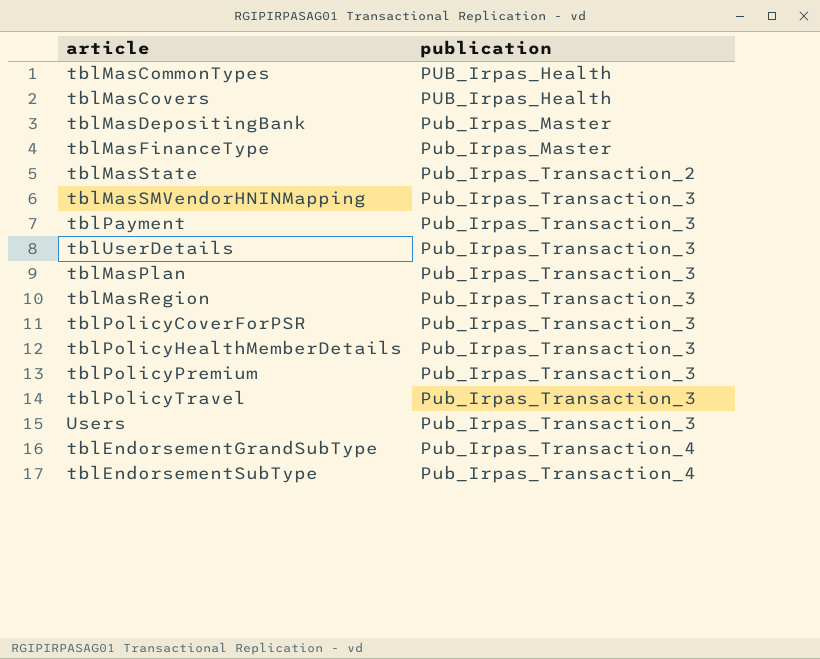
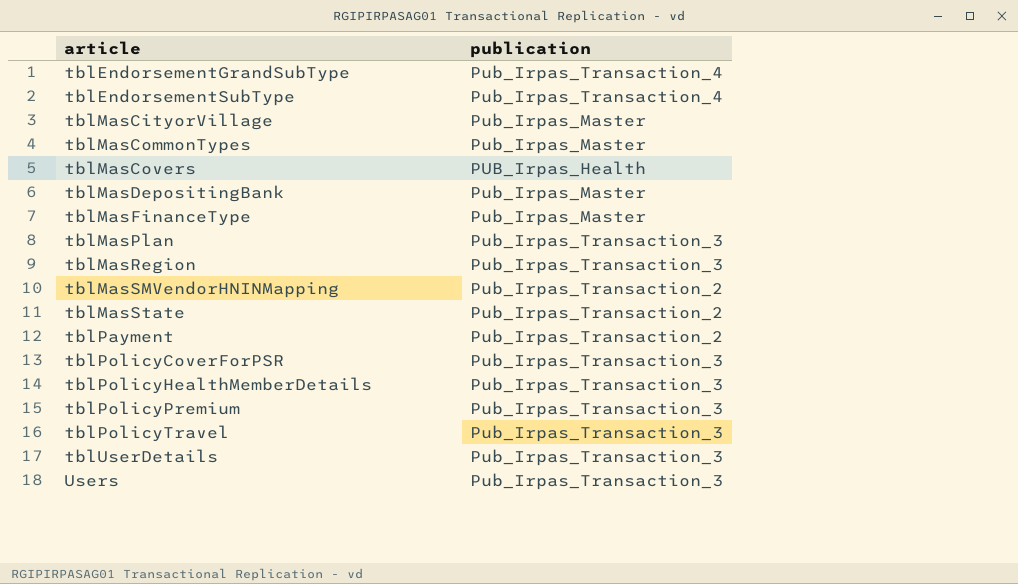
row order: publication ascending -> article ascending
row tblMasCityorVillage: none -> Pub_Irpas_Master
tblMasCommonTypes | publication: PUB_Irpas_Health -> Pub_Irpas_Master
tblMasSMVendorHNINMapping | publication: Pub_Irpas_Transaction_3 -> Pub_Irpas_Transaction_2
tblPayment | publication: Pub_Irpas_Transaction_3 -> Pub_Irpas_Transaction_2

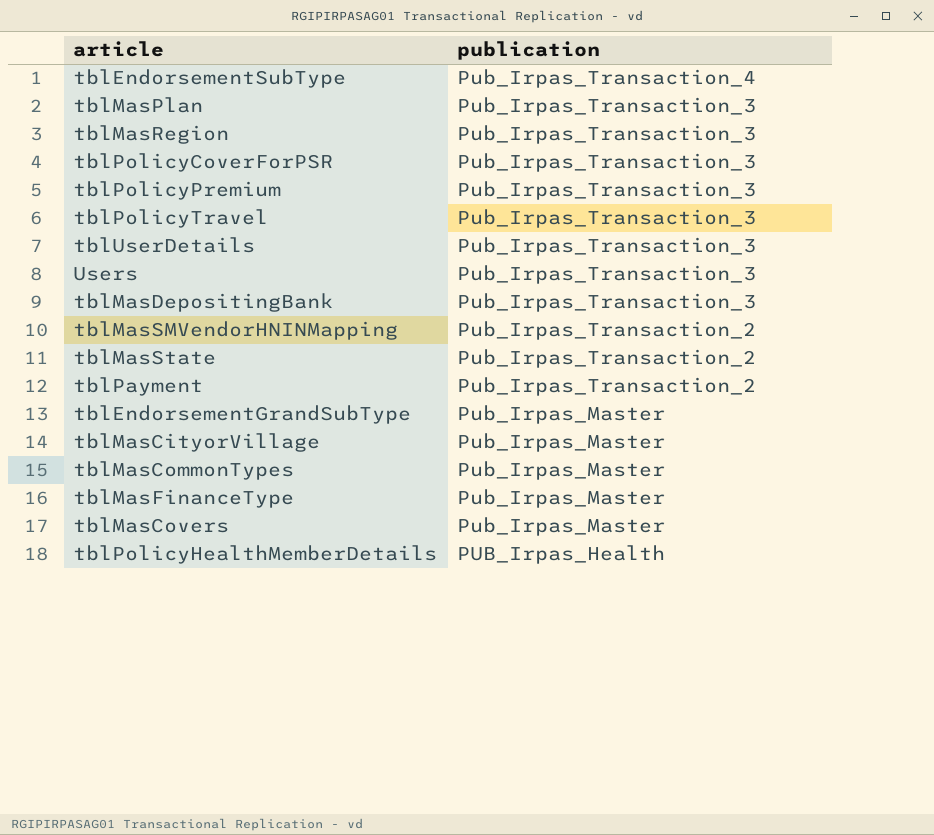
row order: article ascending -> publication descending
tblMasDepositingBank | publication: Pub_Irpas_Master -> Pub_Irpas_Transaction_3
tblEndorsementGrandSubType | publication: Pub_Irpas_Transaction_4 -> Pub_Irpas_Master
tblMasCovers | publication: PUB_Irpas_Health -> Pub_Irpas_Master
tblPolicyHealthMemberDetails | publication: Pub_Irpas_Transaction_3 -> PUB_Irpas_Health

